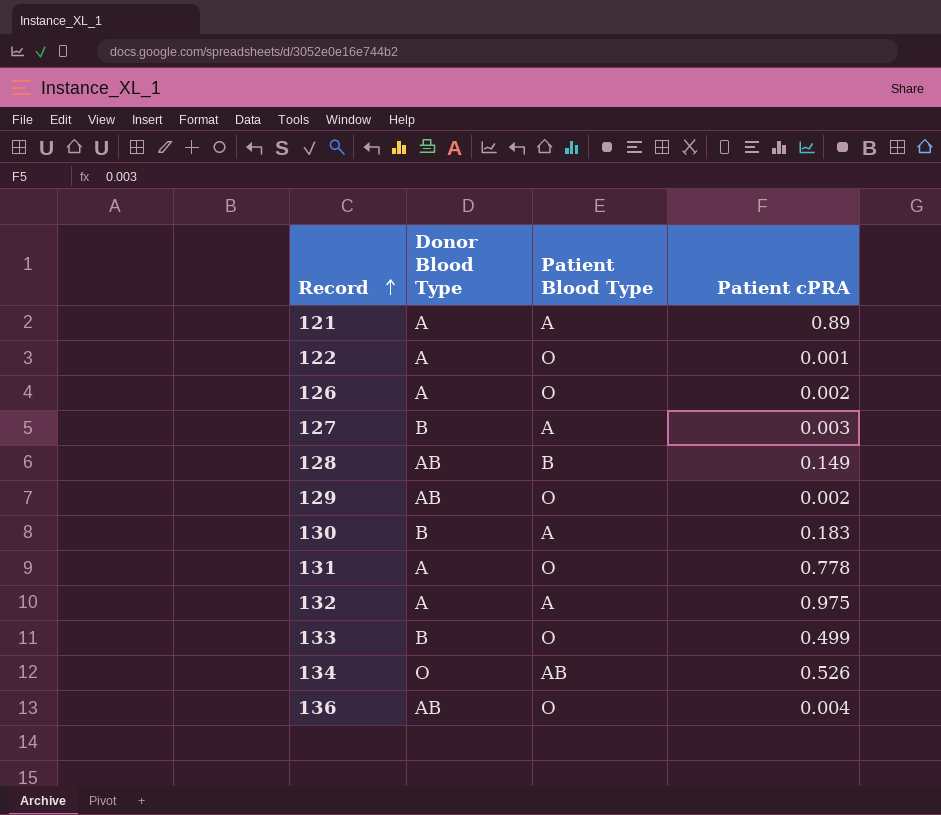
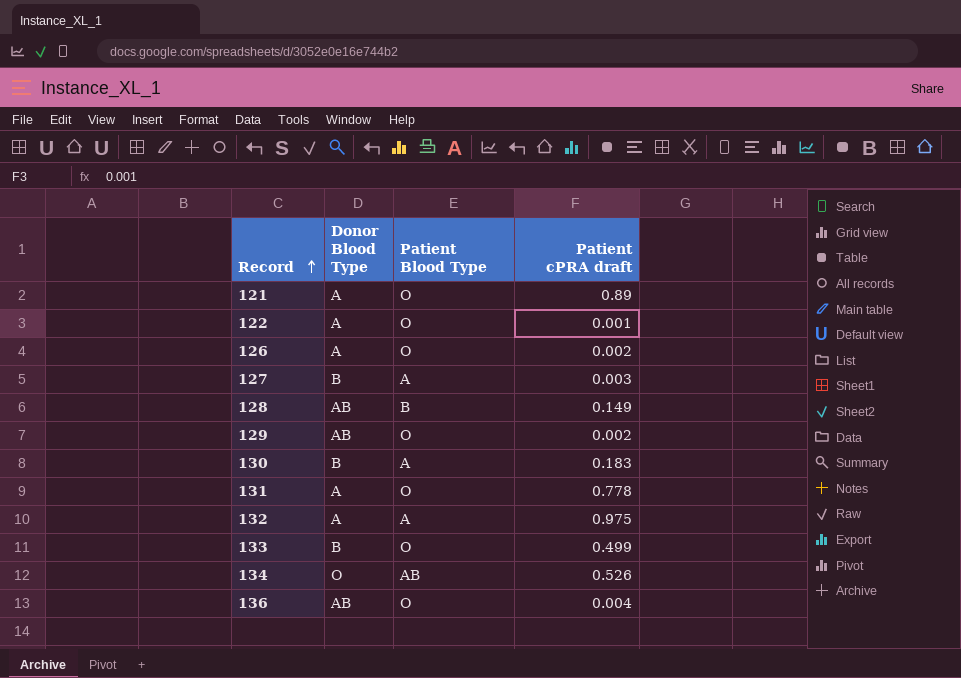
column name: Patient cPRA -> Patient cPRA draft
121 | Patient Blood Type: A -> O

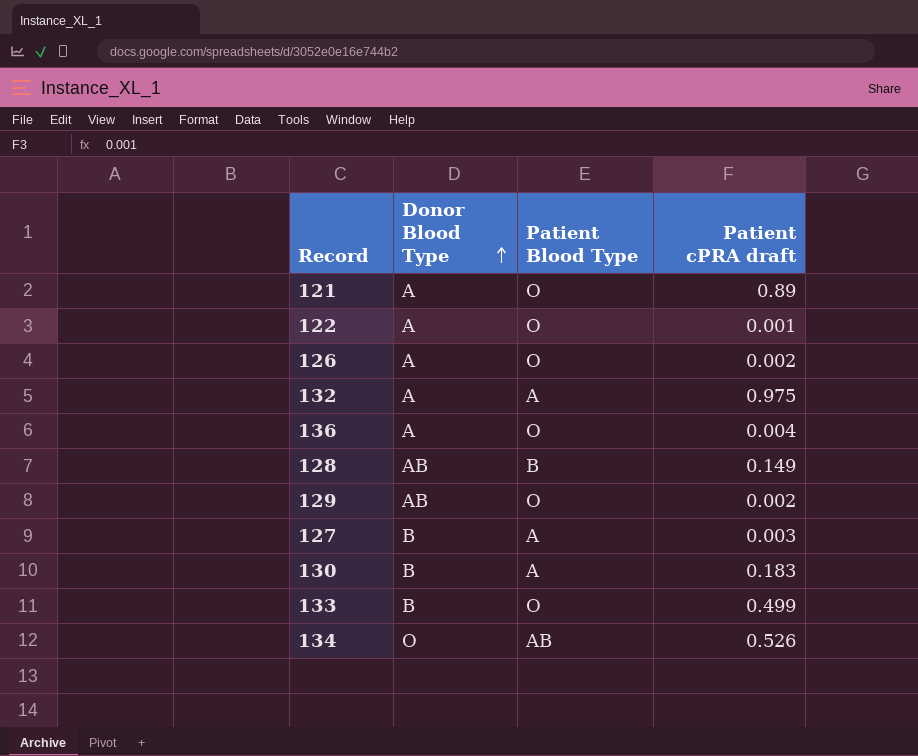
row order: Record ascending -> Donor Blood Type ascending
row 131: A | O | 0.778 -> none
136 | Donor Blood Type: AB -> A

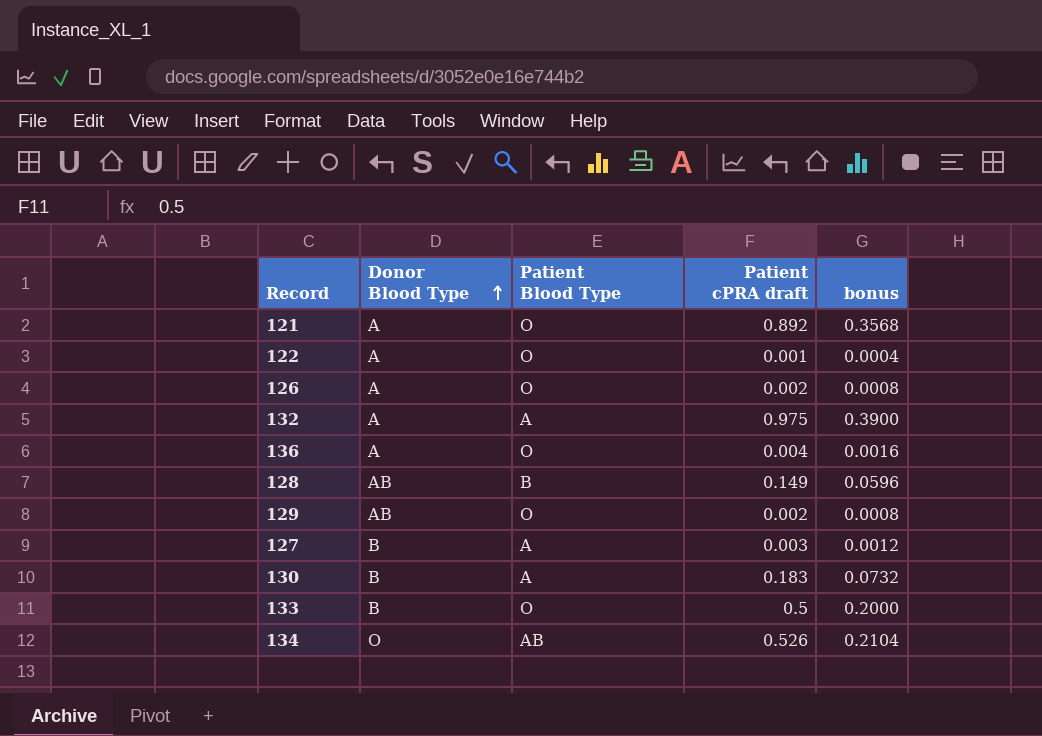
column bonus | formula: none -> [Patient cPRA draft] * 0.4
121 | Patient cPRA draft: 0.89 -> 0.892
133 | Patient cPRA draft: 0.499 -> 0.5

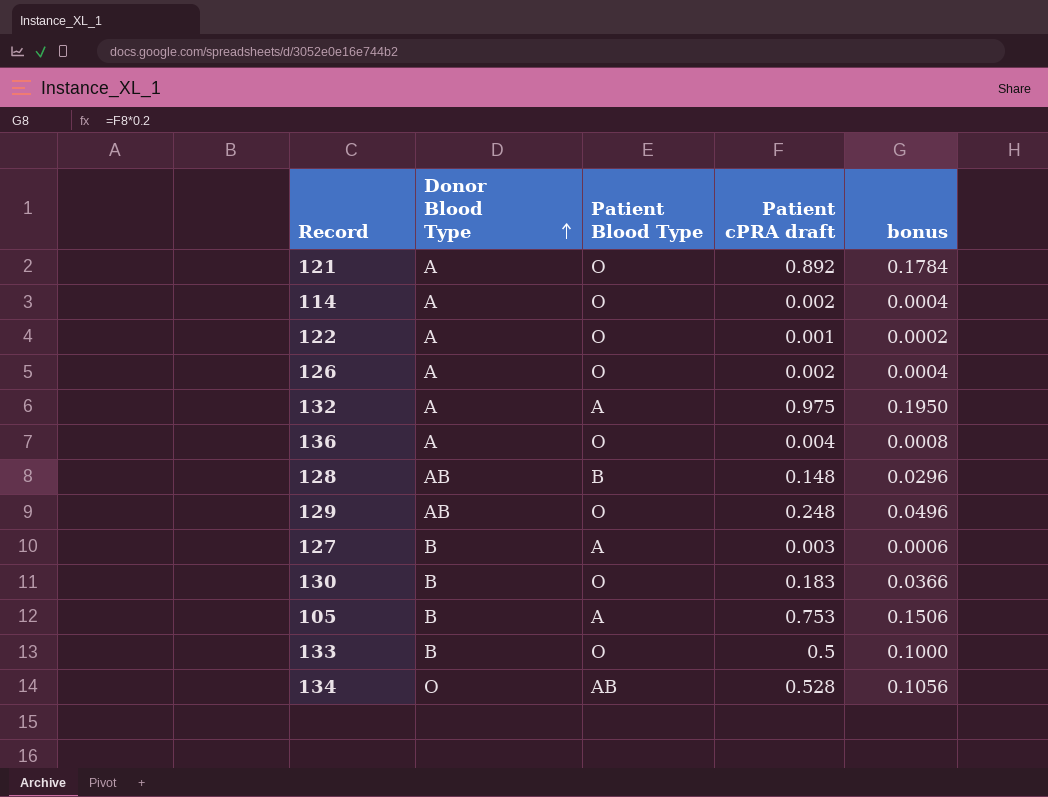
column bonus | formula: [Patient cPRA draft] * 0.4 -> [Patient cPRA draft] * 0.2
row 114: none -> A | O | 0.002 | 0.0004
128 | Patient cPRA draft: 0.149 -> 0.148
129 | Patient cPRA draft: 0.002 -> 0.248
130 | Patient Blood Type: A -> O
row 105: none -> B | A | 0.753 | 0.1506
134 | Patient cPRA draft: 0.526 -> 0.528

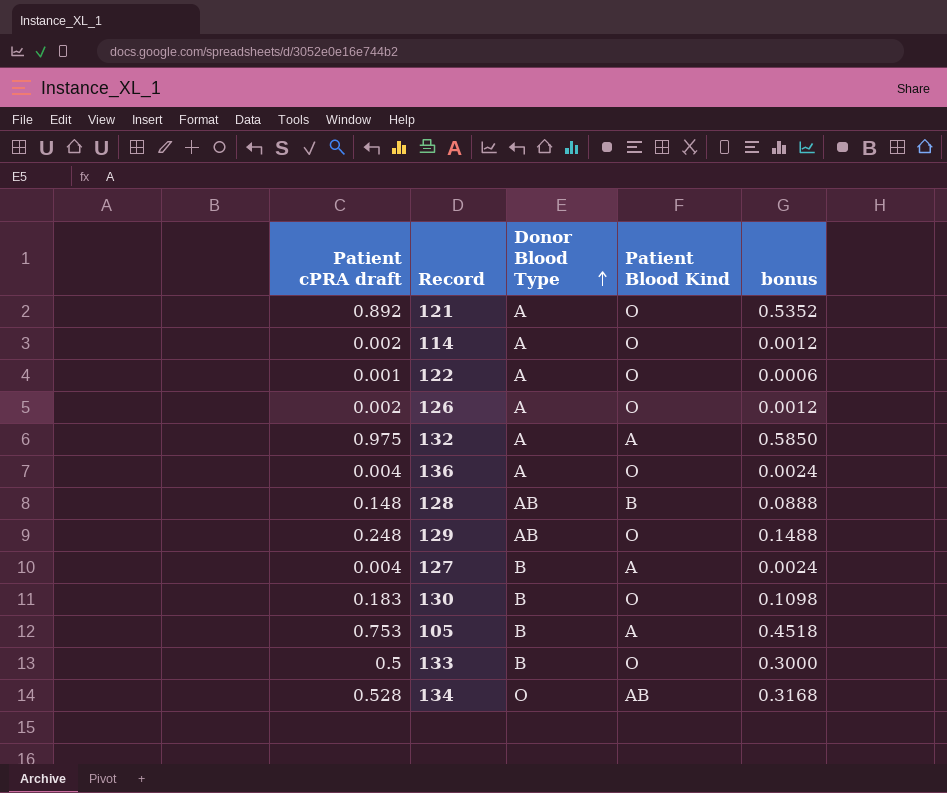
column Patient cPRA draft | position: 4 -> 1
column name: Patient Blood Type -> Patient Blood Kind
column bonus | formula: [Patient cPRA draft] * 0.2 -> [Patient cPRA draft] * 0.6
127 | Patient cPRA draft: 0.003 -> 0.004

